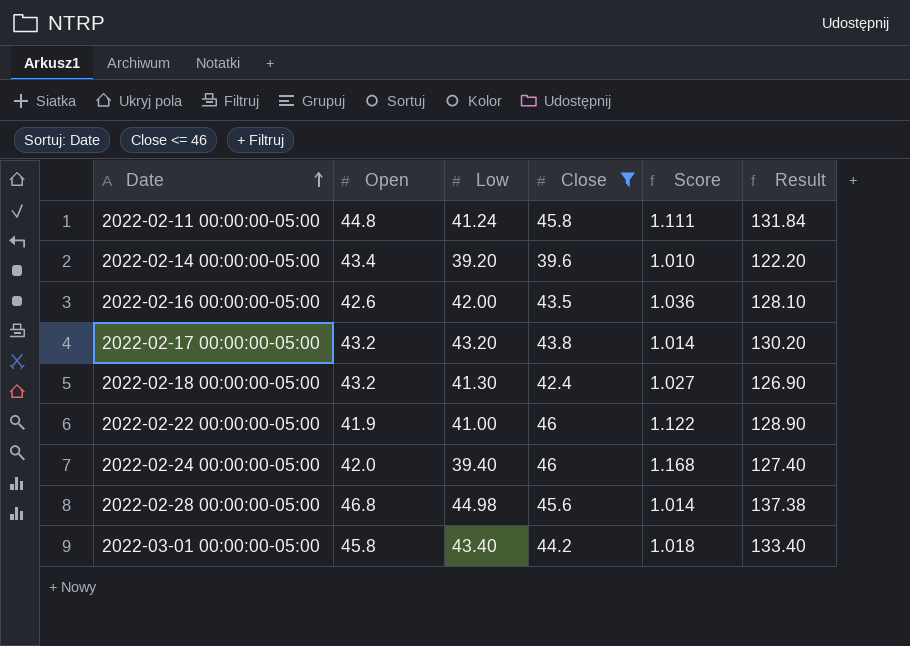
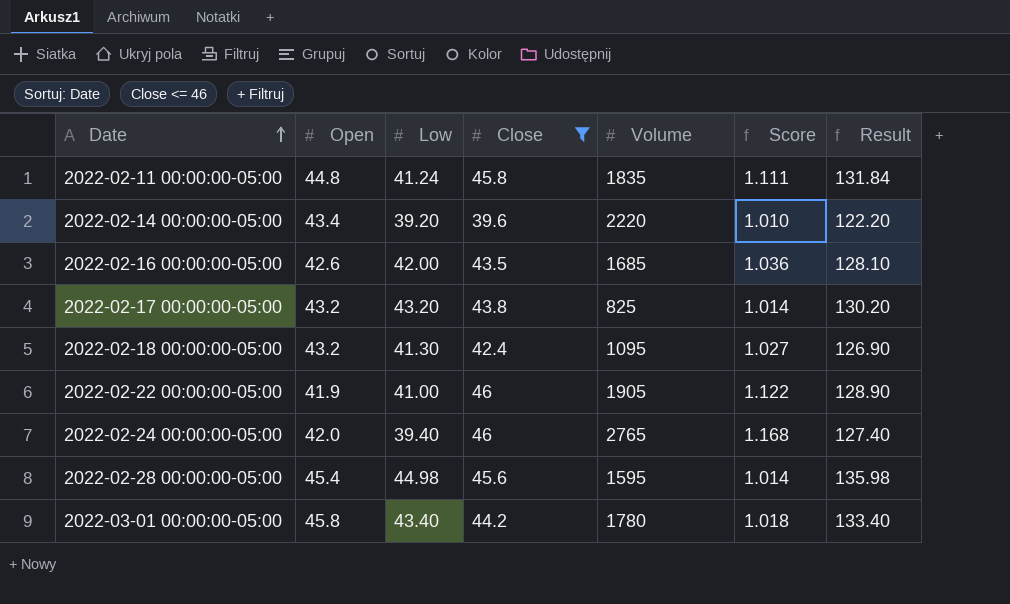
column Volume | position: none -> 5
2022-02-28 00:00:00-05:00 | Open: 46.8 -> 45.4
2022-02-28 00:00:00-05:00 | Result: 137.38 -> 135.98

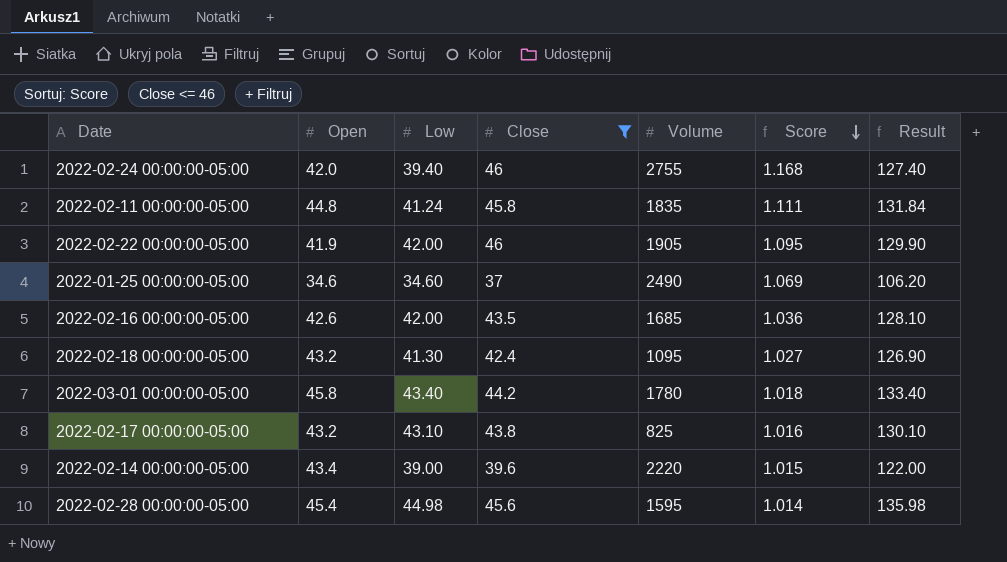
row order: Date ascending -> Score descending
2022-02-24 00:00:00-05:00 | Volume: 2765 -> 2755
2022-02-22 00:00:00-05:00 | Low: 41.00 -> 42.00
2022-02-22 00:00:00-05:00 | Score: 1.122 -> 1.095
2022-02-22 00:00:00-05:00 | Result: 128.90 -> 129.90
row 2022-01-25 00:00:00-05:00: none -> 34.6 | 34.60 | 37 | 2490 | 1.069 | 106.20
2022-02-17 00:00:00-05:00 | Low: 43.20 -> 43.10
2022-02-17 00:00:00-05:00 | Score: 1.014 -> 1.016
2022-02-17 00:00:00-05:00 | Result: 130.20 -> 130.10
2022-02-14 00:00:00-05:00 | Low: 39.20 -> 39.00
2022-02-14 00:00:00-05:00 | Score: 1.010 -> 1.015
2022-02-14 00:00:00-05:00 | Result: 122.20 -> 122.00

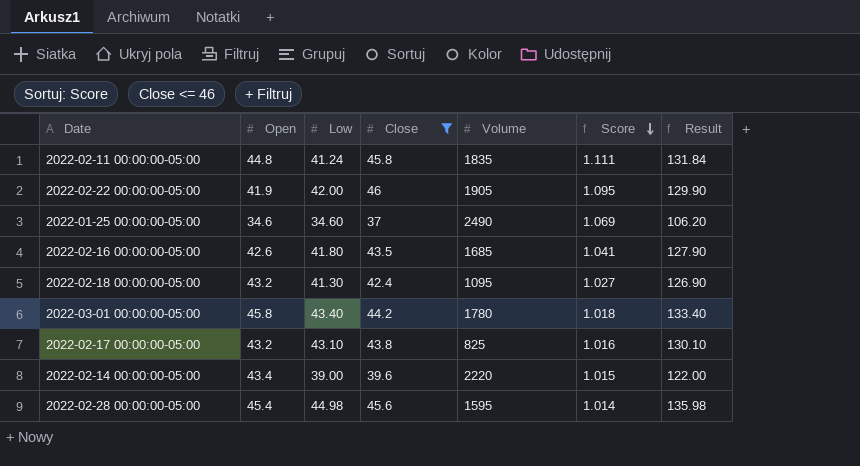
row 2022-02-24 00:00:00-05:00: 42.0 | 39.40 | 46 | 2755 | 1.168 | 127.40 -> none
2022-02-16 00:00:00-05:00 | Low: 42.00 -> 41.80
2022-02-16 00:00:00-05:00 | Score: 1.036 -> 1.041
2022-02-16 00:00:00-05:00 | Result: 128.10 -> 127.90

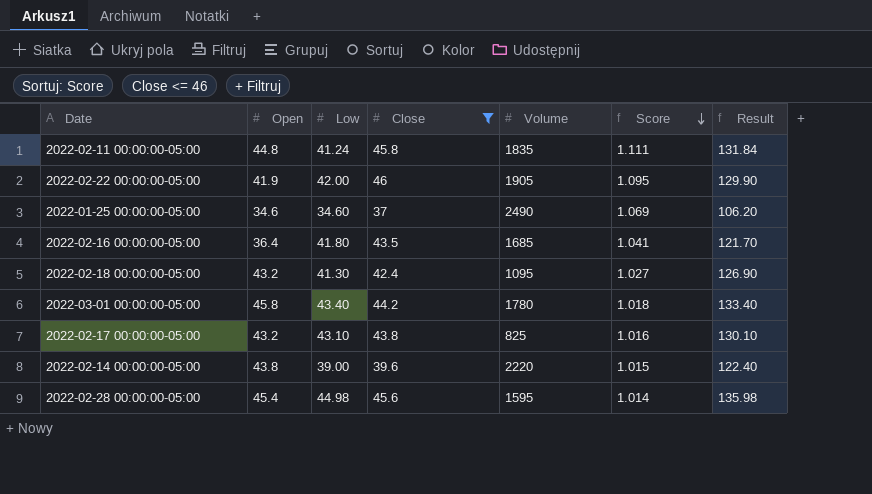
2022-02-16 00:00:00-05:00 | Open: 42.6 -> 36.4
2022-02-16 00:00:00-05:00 | Result: 127.90 -> 121.70
2022-02-14 00:00:00-05:00 | Open: 43.4 -> 43.8
2022-02-14 00:00:00-05:00 | Result: 122.00 -> 122.40

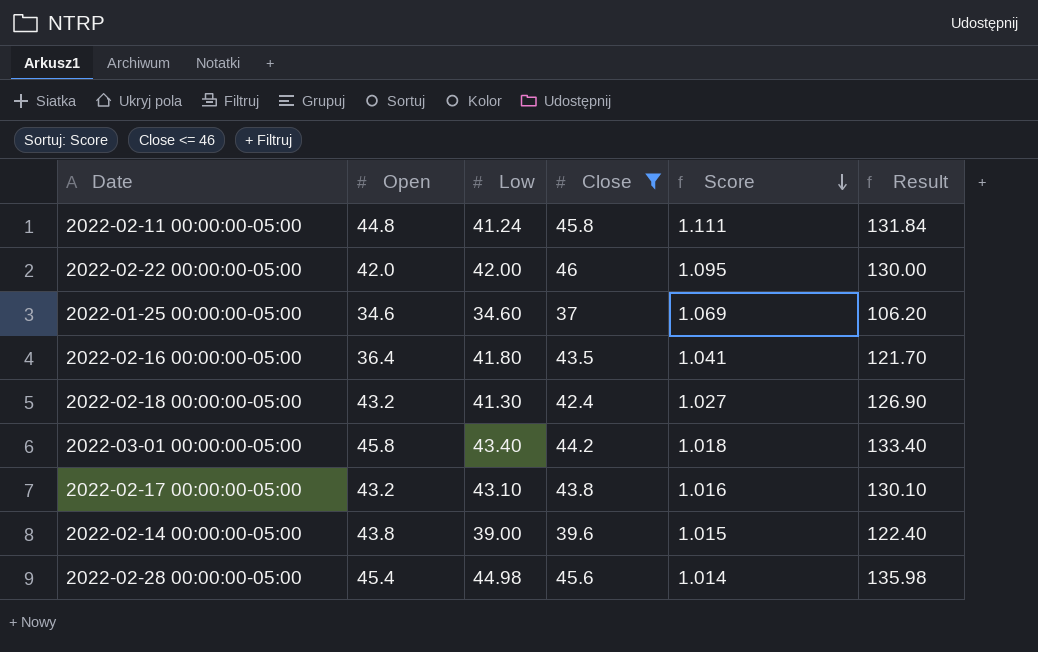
column Volume | position: 5 -> none
2022-02-22 00:00:00-05:00 | Open: 41.9 -> 42.0
2022-02-22 00:00:00-05:00 | Result: 129.90 -> 130.00

